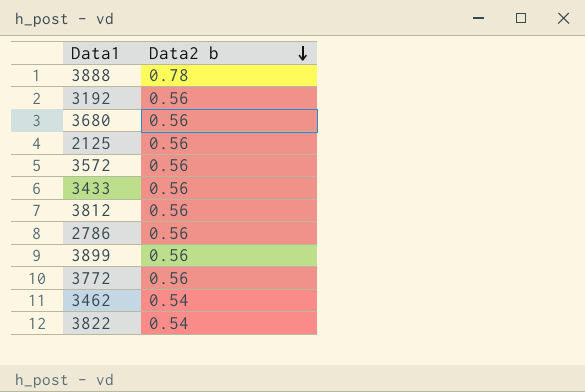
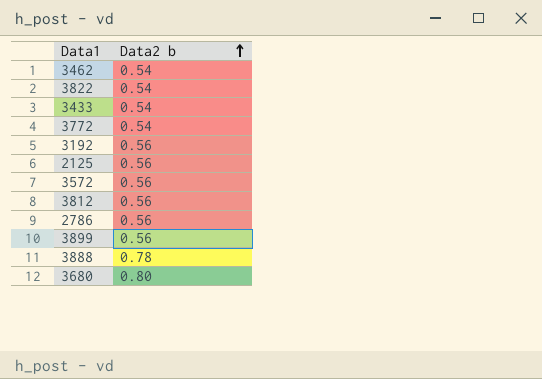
row order: Data2 b descending -> Data2 b ascending
3433 | Data2 b: 0.56 -> 0.54
3772 | Data2 b: 0.56 -> 0.54
3680 | Data2 b: 0.56 -> 0.80

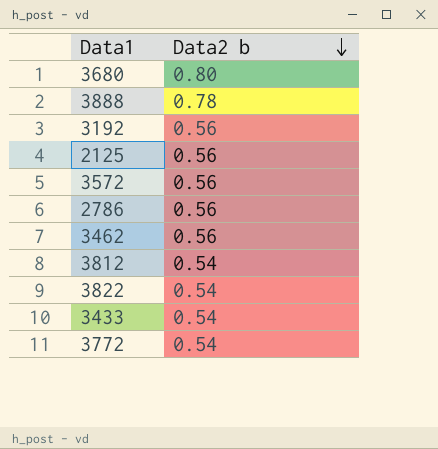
row order: Data2 b ascending -> Data2 b descending
row 3899: 0.56 -> none
3462 | Data2 b: 0.54 -> 0.56
3812 | Data2 b: 0.56 -> 0.54

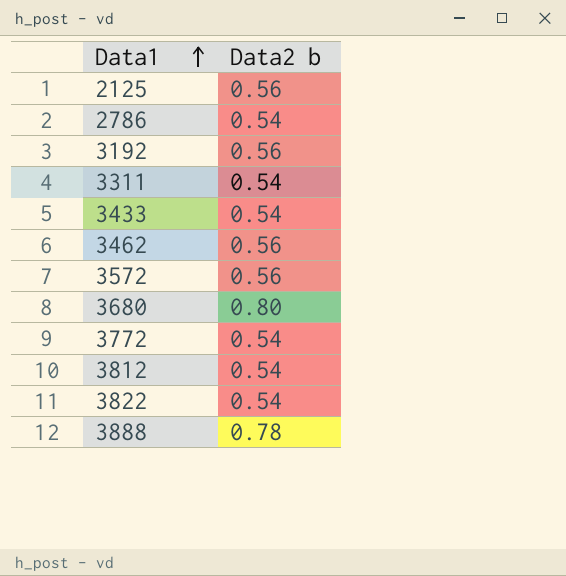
row order: Data2 b descending -> Data1 ascending
2786 | Data2 b: 0.56 -> 0.54
row 3311: none -> 0.54

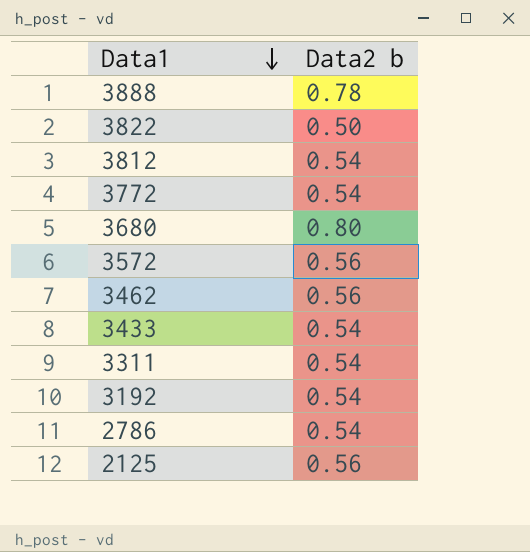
row order: Data1 ascending -> Data1 descending
3822 | Data2 b: 0.54 -> 0.50
3192 | Data2 b: 0.56 -> 0.54

